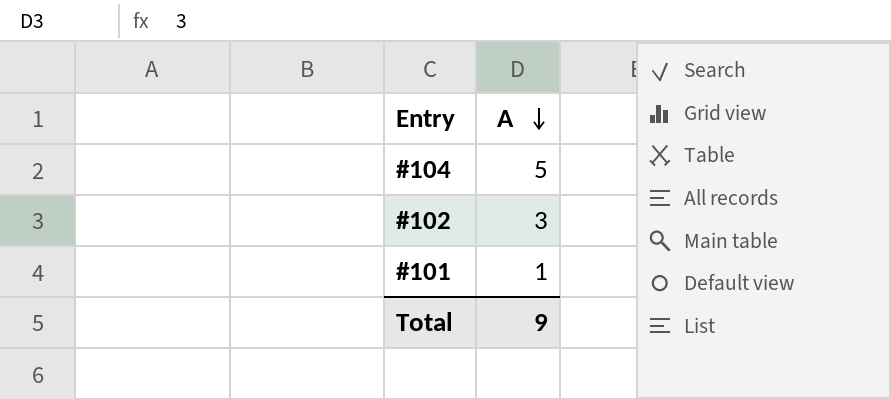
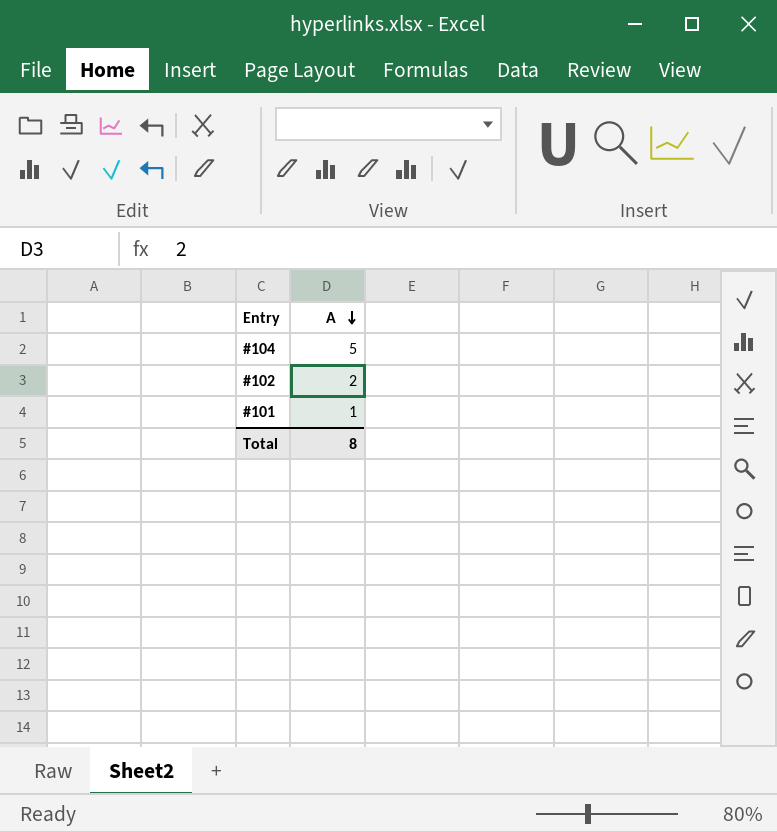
#102 | A: 3 -> 2
Total | A: 9 -> 8

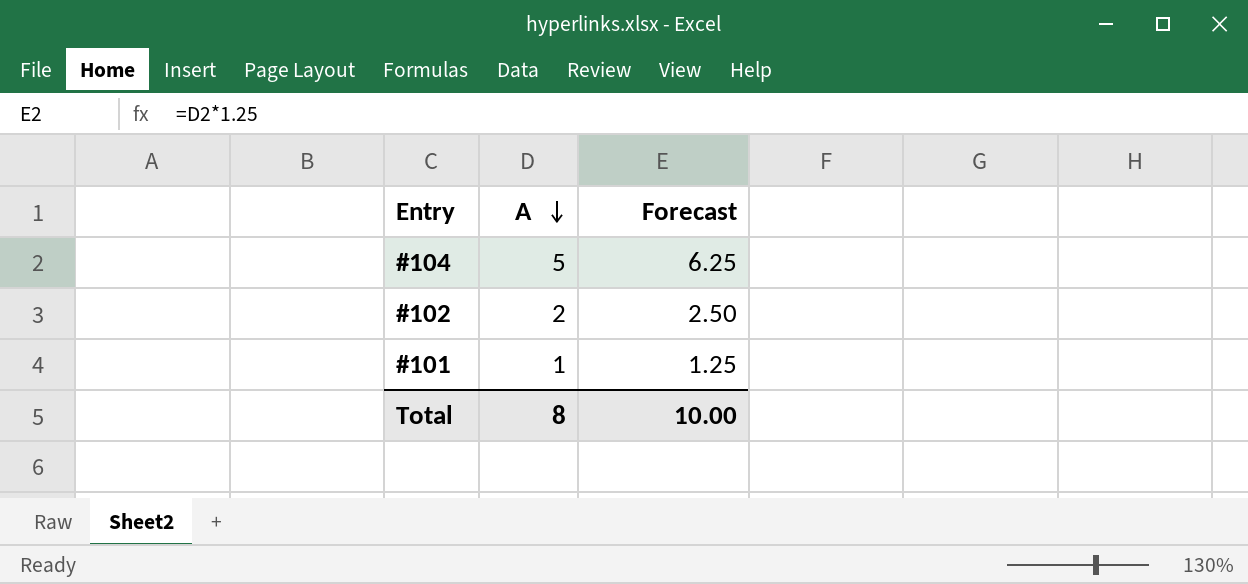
column Forecast | formula: none -> [A] * 1.25

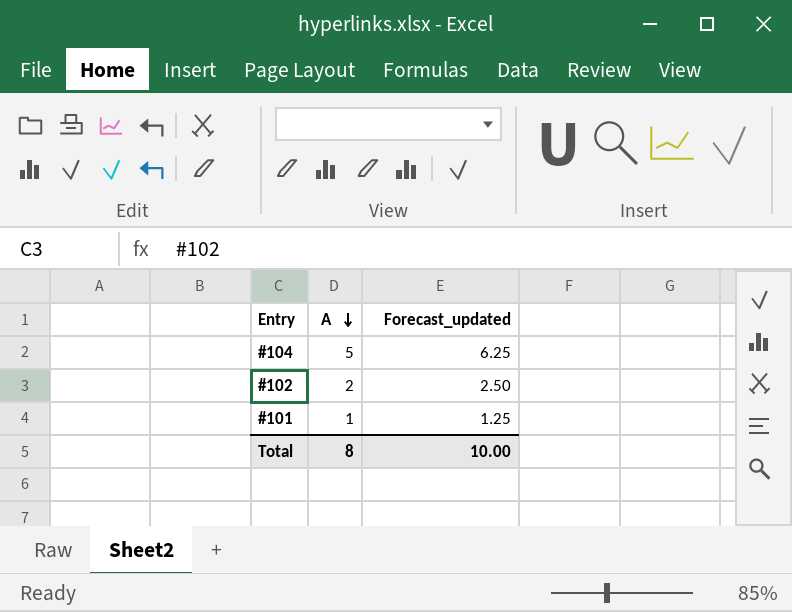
column name: Forecast -> Forecast_updated

